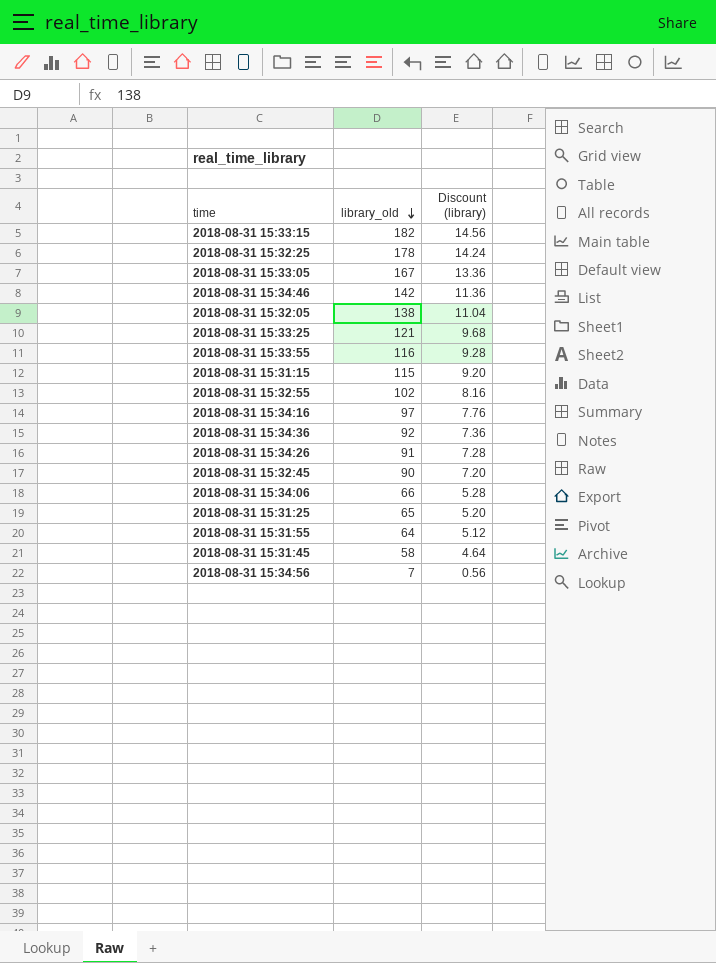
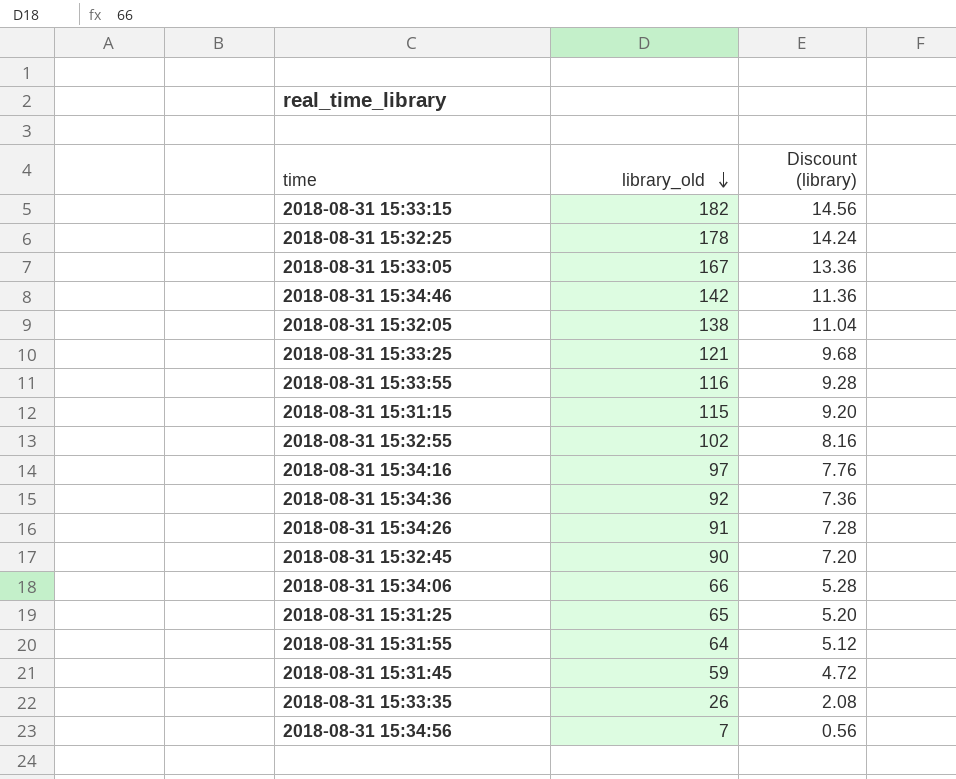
2018-08-31 15:31:45 | library_old: 58 -> 59
2018-08-31 15:31:45 | Discount (library): 4.64 -> 4.72
row 2018-08-31 15:33:35: none -> 26 | 2.08

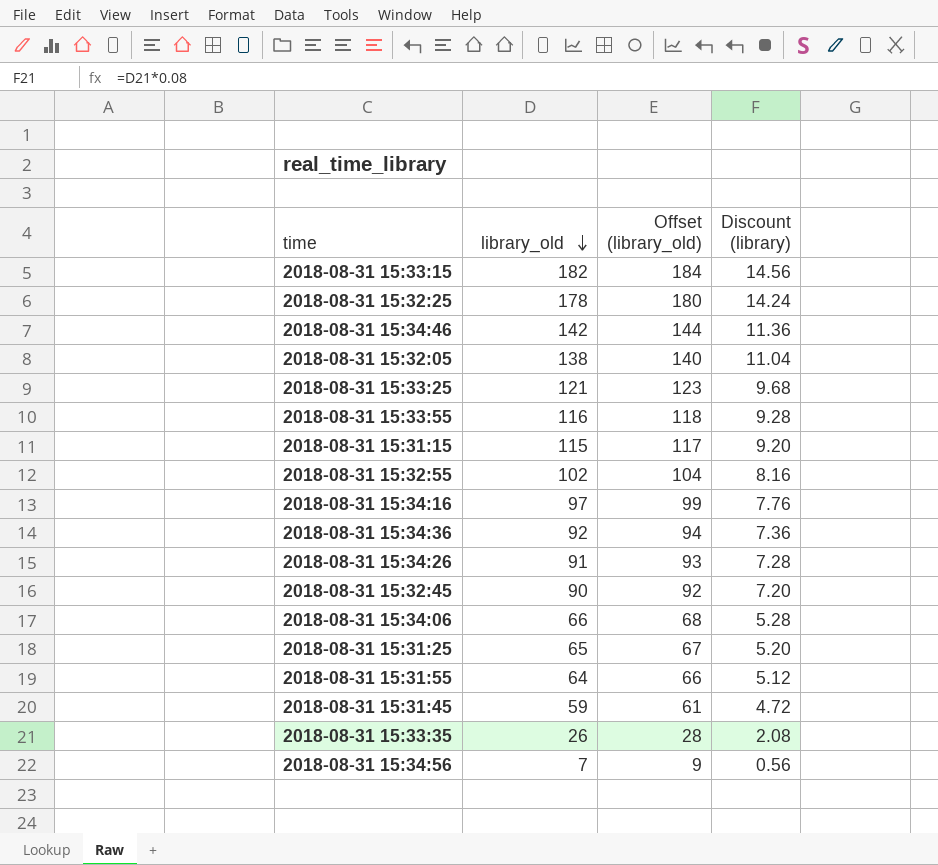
column Offset (library_old) | formula: none -> [library_old] + 2
row 2018-08-31 15:33:05: 167 | 13.36 -> none

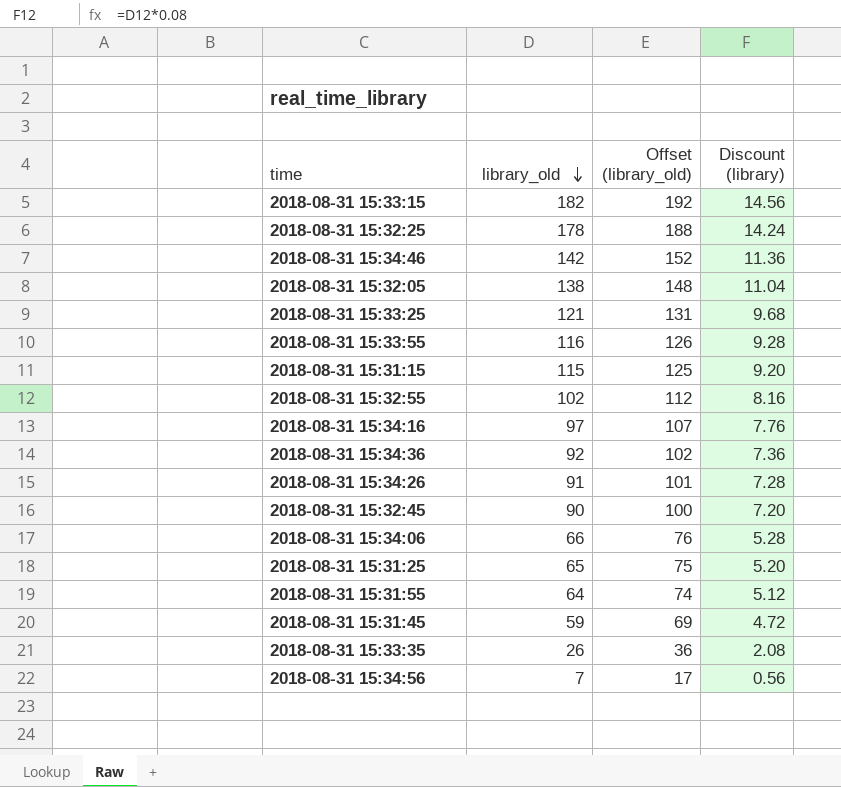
column Offset (library_old) | formula: [library_old] + 2 -> [library_old] + 10

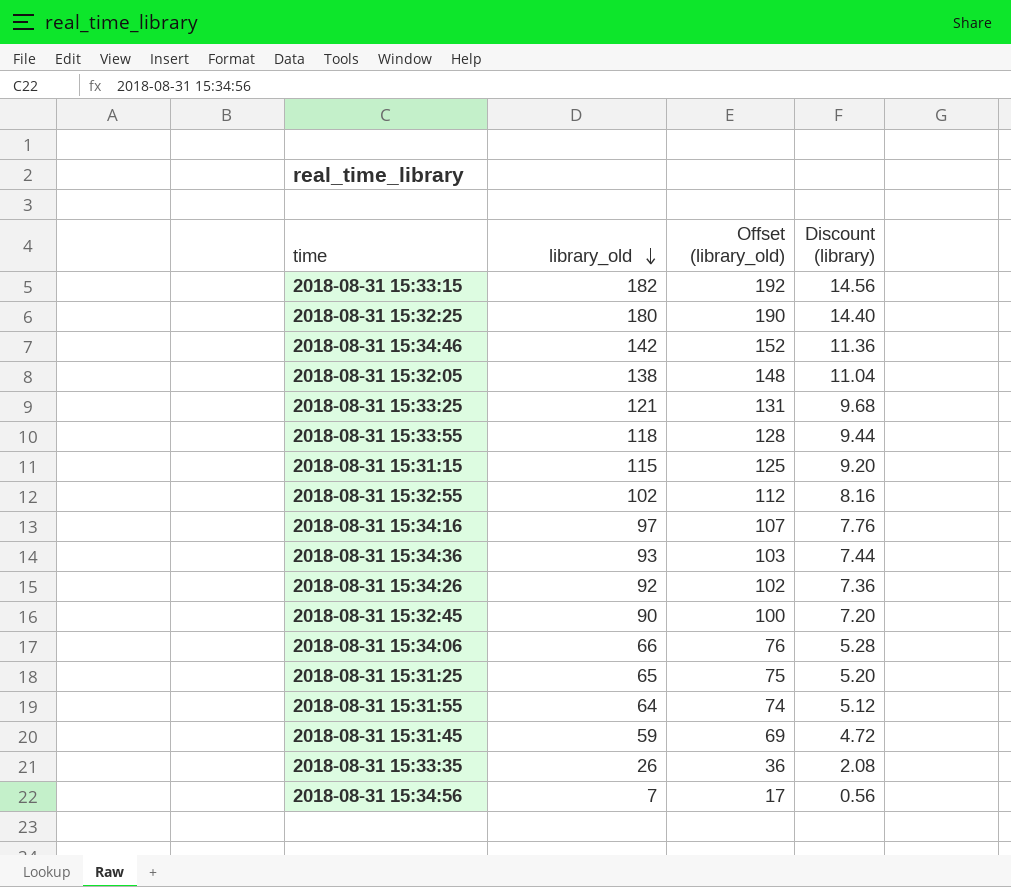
2018-08-31 15:32:25 | library_old: 178 -> 180
2018-08-31 15:32:25 | Offset (library_old): 188 -> 190
2018-08-31 15:32:25 | Discount (library): 14.24 -> 14.40
2018-08-31 15:33:55 | library_old: 116 -> 118
2018-08-31 15:33:55 | Offset (library_old): 126 -> 128
2018-08-31 15:33:55 | Discount (library): 9.28 -> 9.44
2018-08-31 15:34:36 | library_old: 92 -> 93
2018-08-31 15:34:36 | Offset (library_old): 102 -> 103
2018-08-31 15:34:36 | Discount (library): 7.36 -> 7.44
2018-08-31 15:34:26 | library_old: 91 -> 92
2018-08-31 15:34:26 | Offset (library_old): 101 -> 102
2018-08-31 15:34:26 | Discount (library): 7.28 -> 7.36

